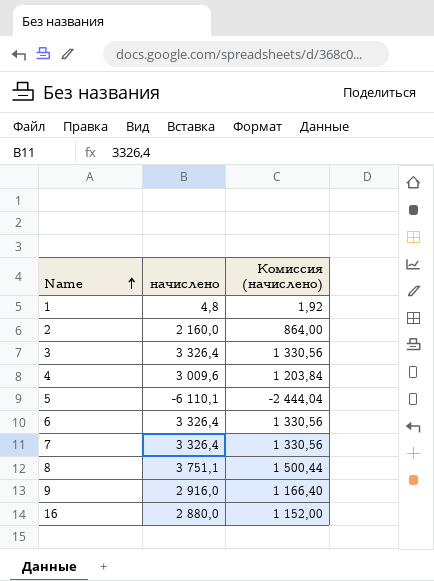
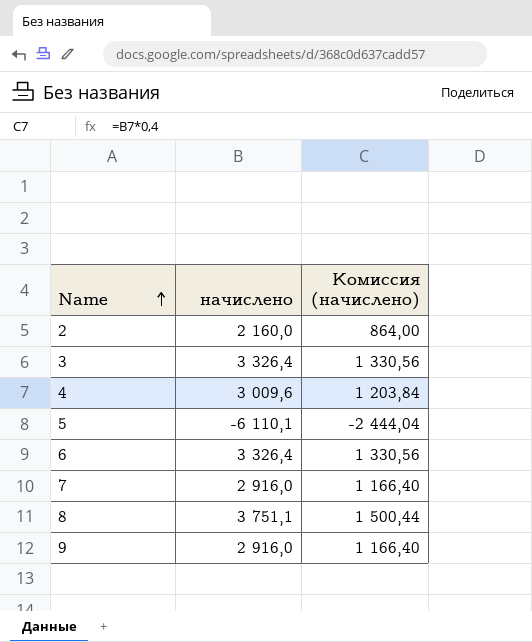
row 1: 4,8 | 1,92 -> none
row 16: 2 880,0 | 1 152,00 -> none
7 | начислено: 3 326,4 -> 2 916,0
7 | Комиссия (начислено): 1 330,56 -> 1 166,40

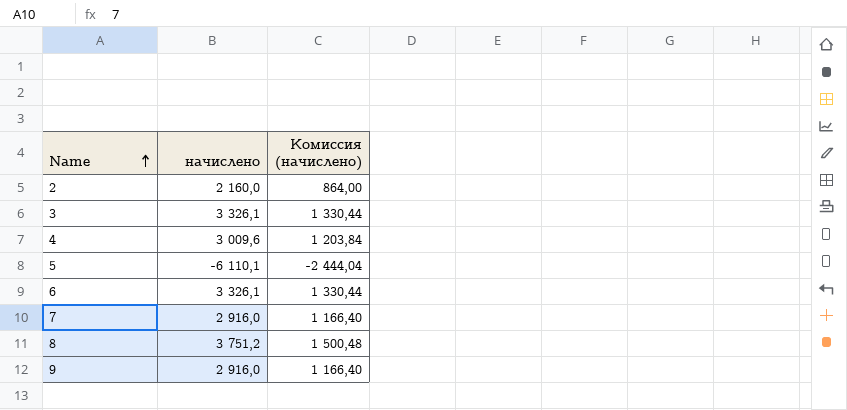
3 | начислено: 3 326,4 -> 3 326,1
3 | Комиссия (начислено): 1 330,56 -> 1 330,44
6 | начислено: 3 326,4 -> 3 326,1
6 | Комиссия (начислено): 1 330,56 -> 1 330,44
8 | начислено: 3 751,1 -> 3 751,2
8 | Комиссия (начислено): 1 500,44 -> 1 500,48

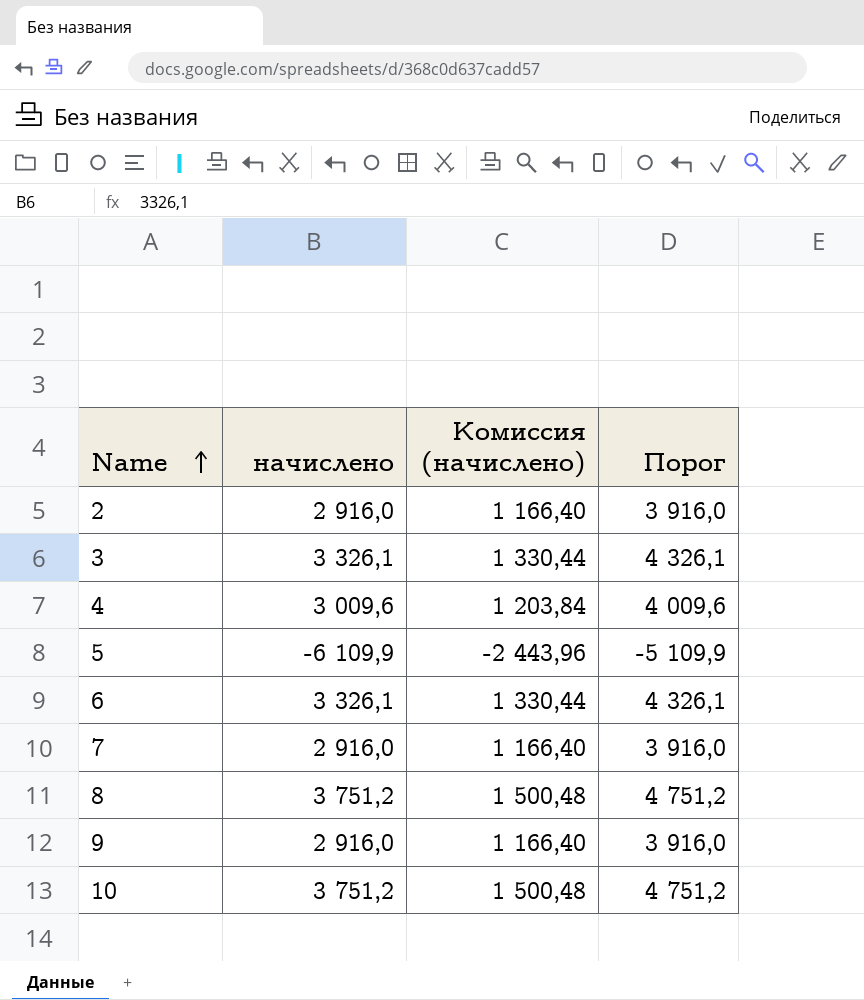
column Порог | formula: none -> [начислено] + 1000
2 | начислено: 2 160,0 -> 2 916,0
2 | Комиссия (начислено): 864,00 -> 1 166,40
5 | начислено: -6 110,1 -> -6 109,9
5 | Комиссия (начислено): -2 444,04 -> -2 443,96
row 10: none -> 3 751,2 | 1 500,48 | 4 751,2

